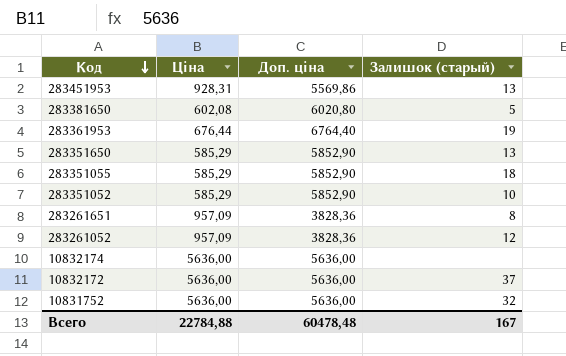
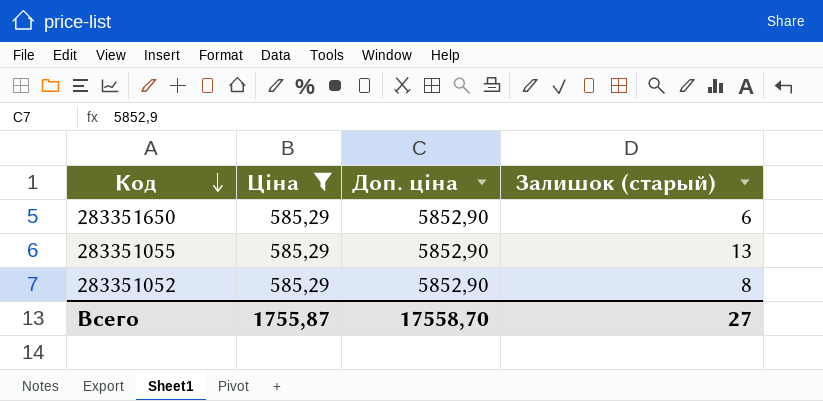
filter: none -> Ціна = 585,29
283351650 | Залишок (старый): 13 -> 6
283351055 | Залишок (старый): 18 -> 13
283351052 | Залишок (старый): 10 -> 8
Всего | Ціна: 22784,88 -> 1755,87
Всего | Доп. ціна: 60478,48 -> 17558,70
Всего | Залишок (старый): 167 -> 27

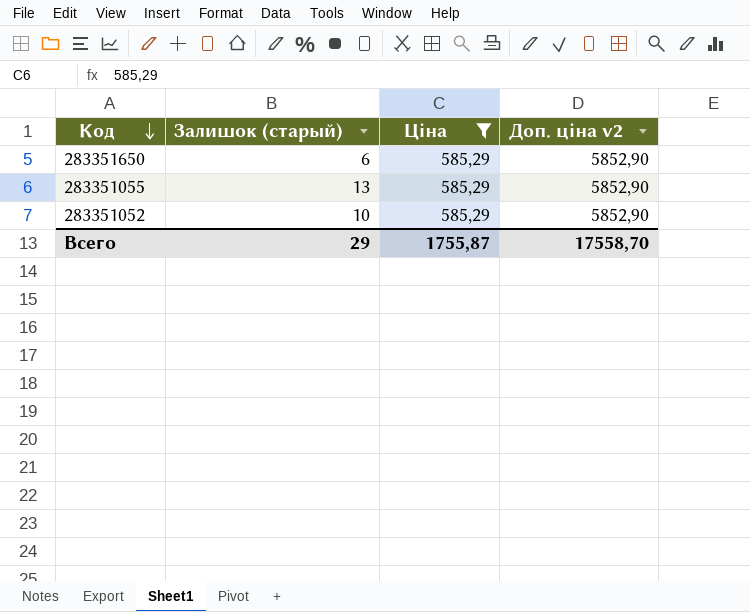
column Залишок (старый) | position: 4 -> 2
column name: Доп. ціна -> Доп. ціна v2
283351052 | Залишок (старый): 8 -> 10
Всего | Залишок (старый): 27 -> 29

